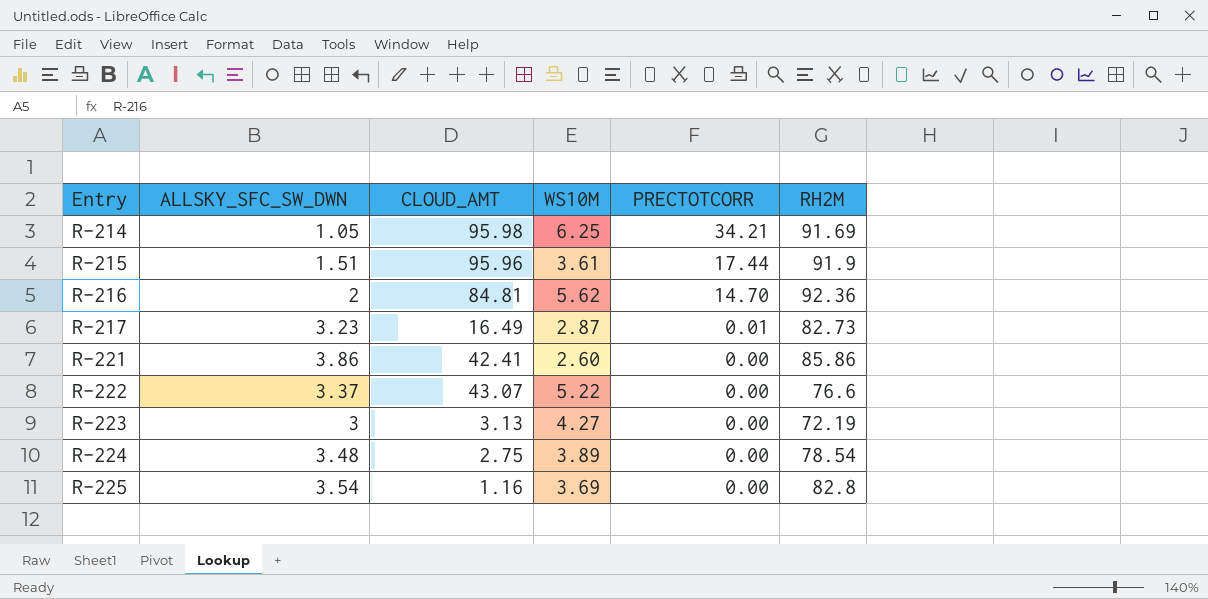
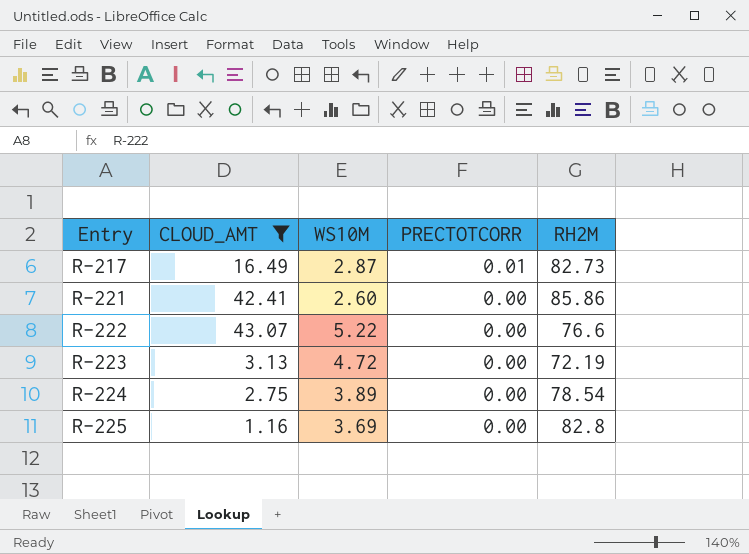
filter: none -> CLOUD_AMT <= 43.07
column ALLSKY_SFC_SW_DWN | position: 2 -> none
R-223 | WS10M: 4.27 -> 4.72

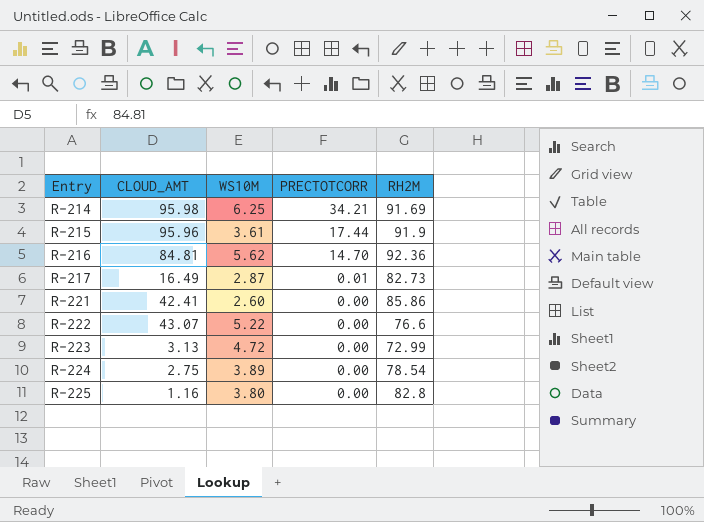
filter: CLOUD_AMT <= 43.07 -> none
R-223 | RH2M: 72.19 -> 72.99
R-225 | WS10M: 3.69 -> 3.80

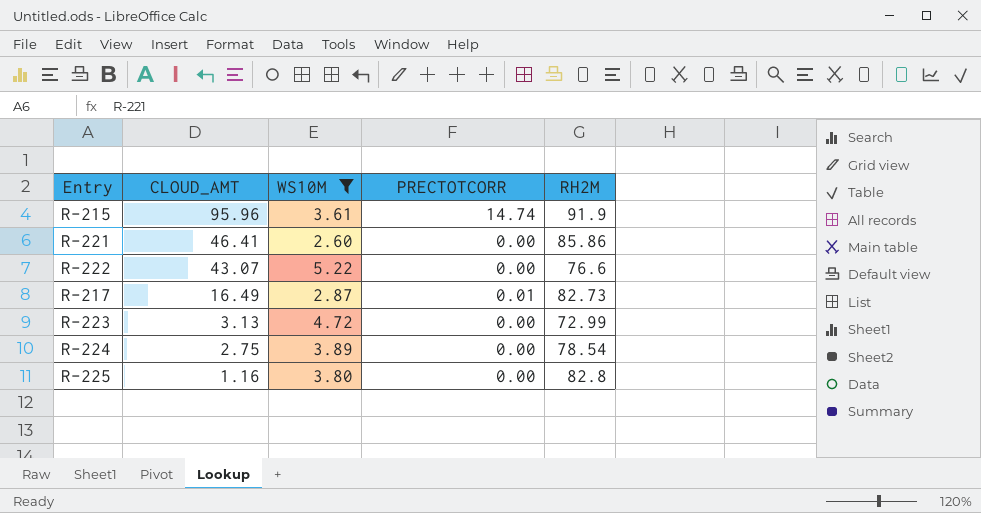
filter: none -> WS10M <= 5.22
row order: Entry ascending -> CLOUD_AMT descending
R-215 | PRECTOTCORR: 17.44 -> 14.74
R-221 | CLOUD_AMT: 42.41 -> 46.41

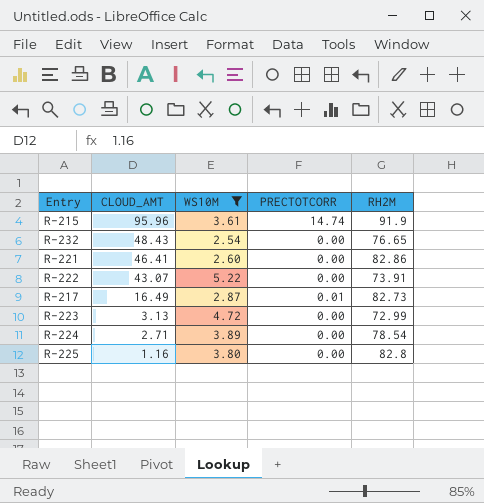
row R-232: none -> 48.43 | 2.54 | 0.00 | 76.65
R-221 | RH2M: 85.86 -> 82.86
R-222 | RH2M: 76.6 -> 73.91
R-224 | CLOUD_AMT: 2.75 -> 2.71

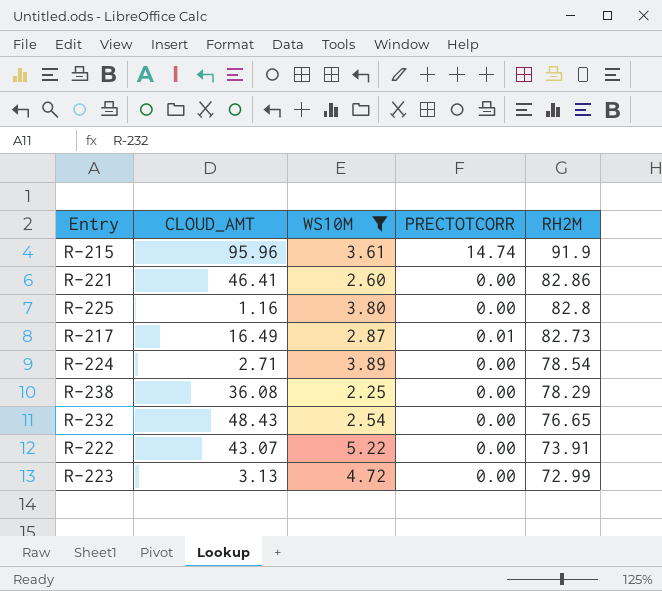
row order: CLOUD_AMT descending -> RH2M descending
row R-238: none -> 36.08 | 2.25 | 0.00 | 78.29

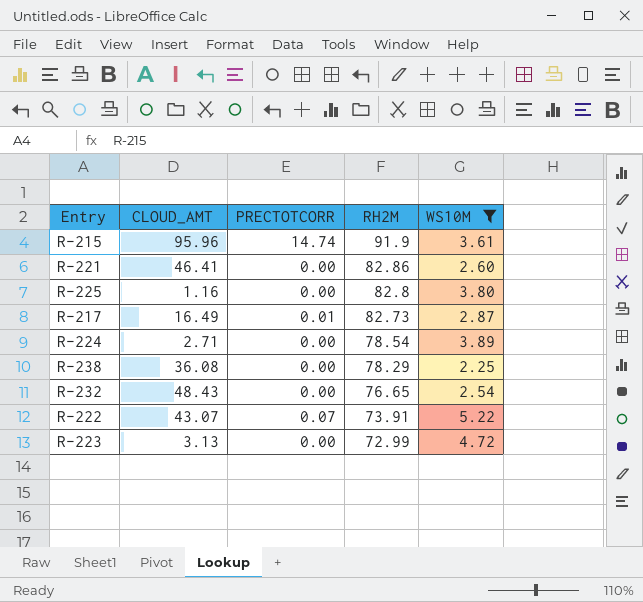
column WS10M | position: 3 -> 5
R-222 | PRECTOTCORR: 0.00 -> 0.07

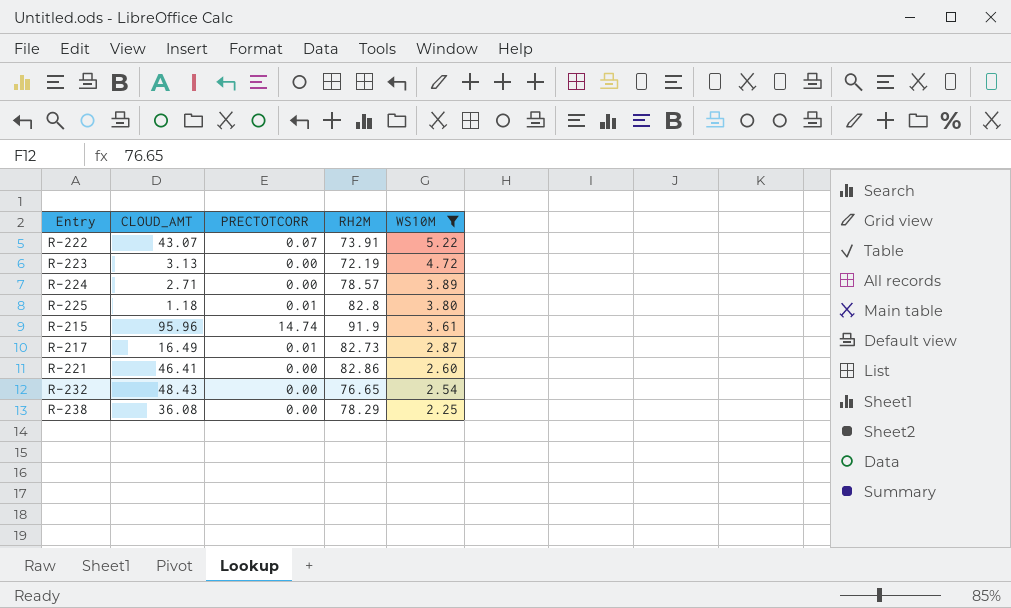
row order: RH2M descending -> WS10M descending
R-223 | RH2M: 72.99 -> 72.19
R-224 | RH2M: 78.54 -> 78.57
R-225 | CLOUD_AMT: 1.16 -> 1.18
R-225 | PRECTOTCORR: 0.00 -> 0.01

